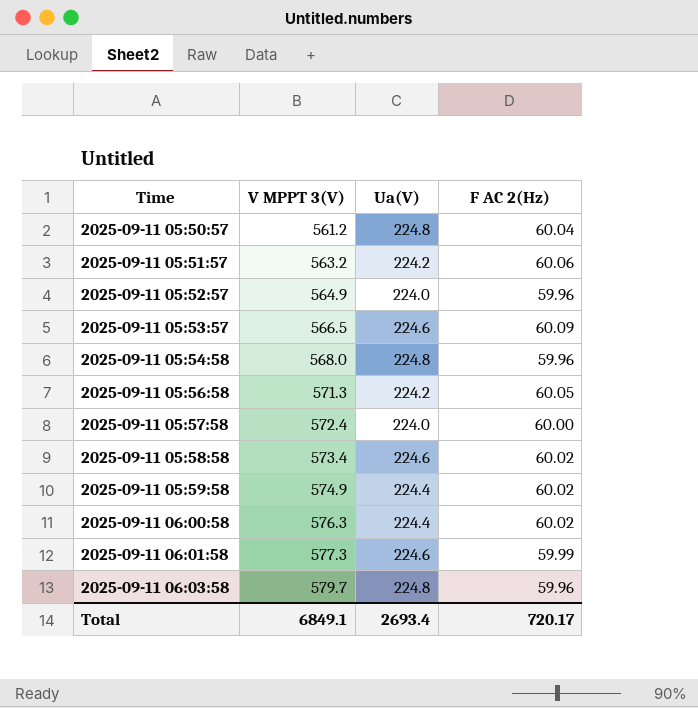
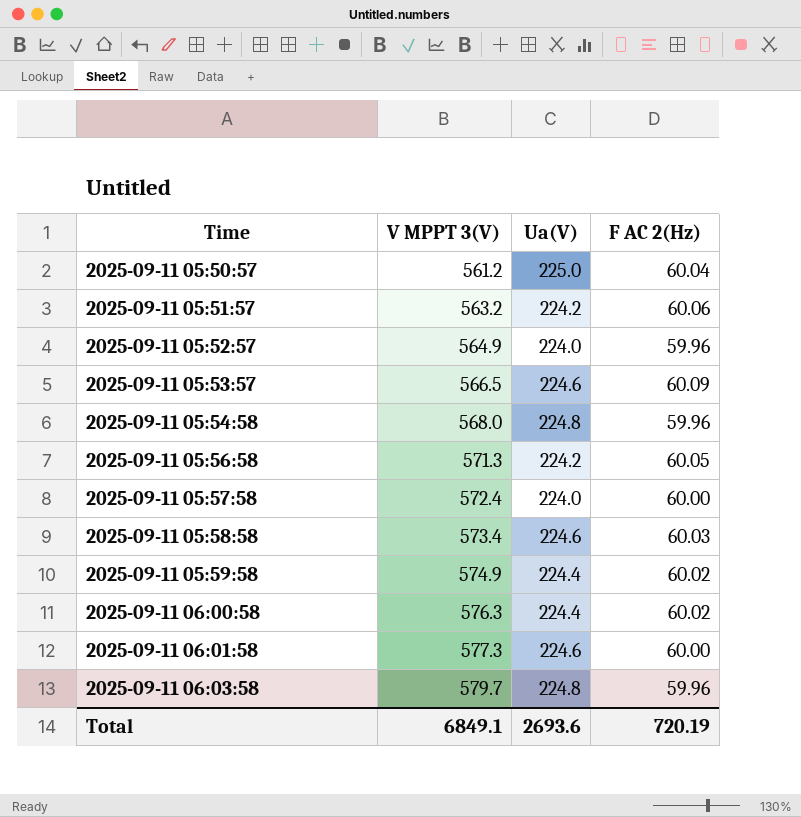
2025-09-11 05:50:57 | Ua(V): 224.8 -> 225.0
2025-09-11 05:58:58 | F AC 2(Hz): 60.02 -> 60.03
2025-09-11 06:01:58 | F AC 2(Hz): 59.99 -> 60.00
Total | Ua(V): 2693.4 -> 2693.6
Total | F AC 2(Hz): 720.17 -> 720.19

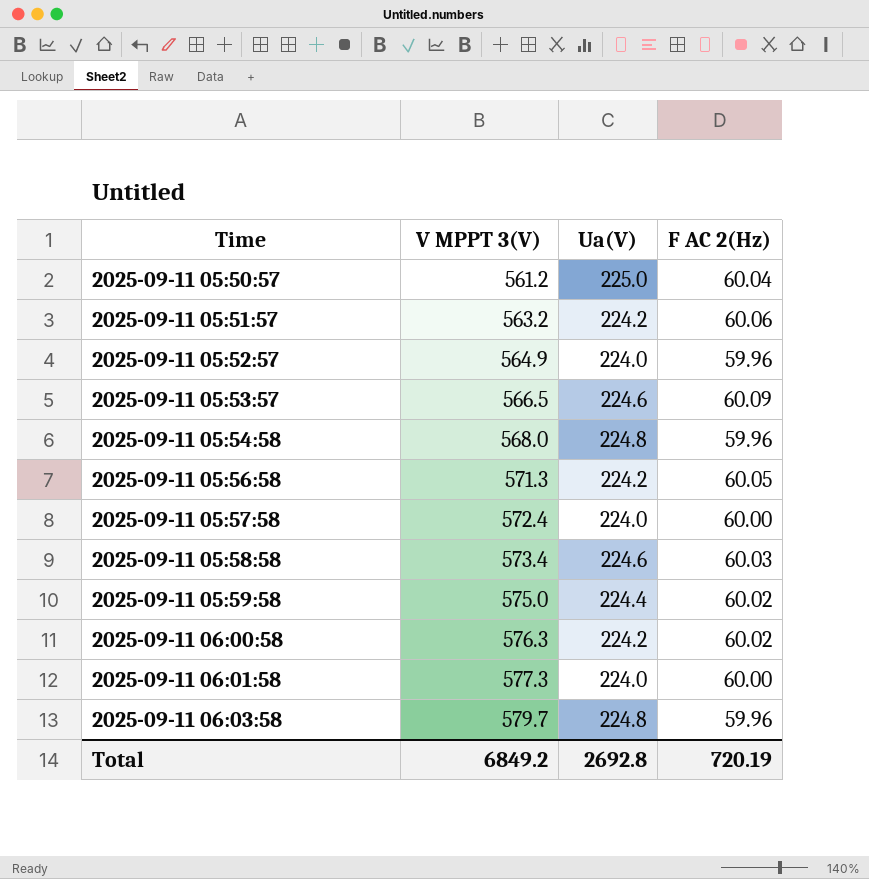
2025-09-11 05:59:58 | V MPPT 3(V): 574.9 -> 575.0
2025-09-11 06:00:58 | Ua(V): 224.4 -> 224.2
2025-09-11 06:01:58 | Ua(V): 224.6 -> 224.0
Total | V MPPT 3(V): 6849.1 -> 6849.2
Total | Ua(V): 2693.6 -> 2692.8

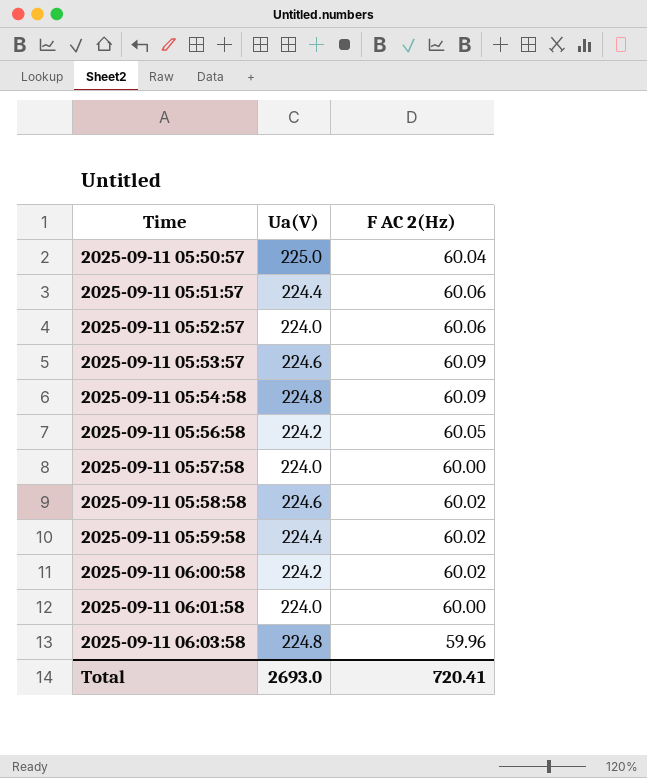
column V MPPT 3(V) | position: 2 -> none
2025-09-11 05:51:57 | Ua(V): 224.2 -> 224.4
2025-09-11 05:52:57 | F AC 2(Hz): 59.96 -> 60.06
2025-09-11 05:54:58 | F AC 2(Hz): 59.96 -> 60.09
2025-09-11 05:58:58 | F AC 2(Hz): 60.03 -> 60.02
Total | Ua(V): 2692.8 -> 2693.0
Total | F AC 2(Hz): 720.19 -> 720.41

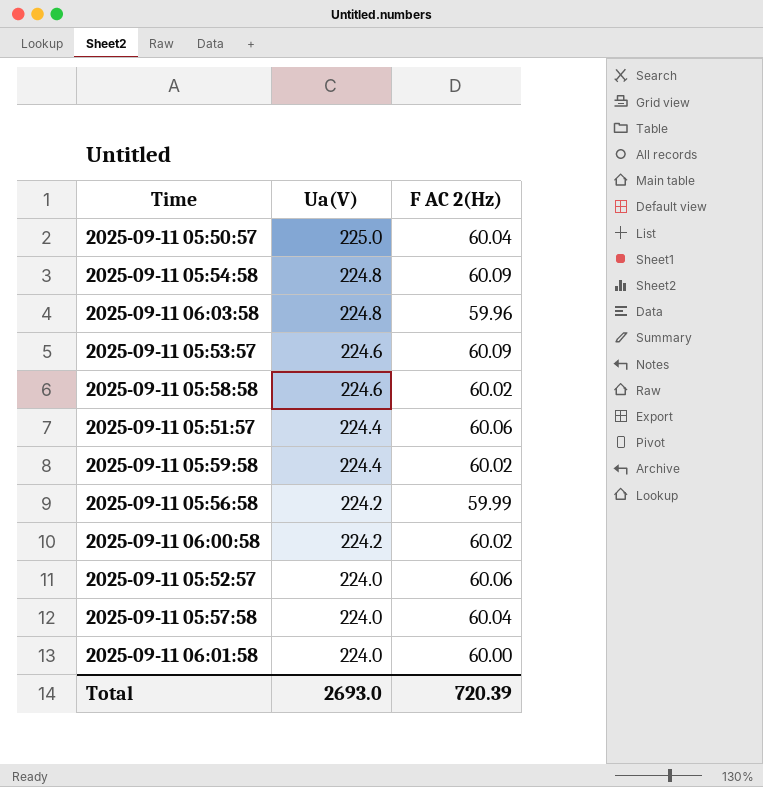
row order: Time ascending -> Ua(V) descending
2025-09-11 05:56:58 | F AC 2(Hz): 60.05 -> 59.99
2025-09-11 05:57:58 | F AC 2(Hz): 60.00 -> 60.04
Total | F AC 2(Hz): 720.41 -> 720.39

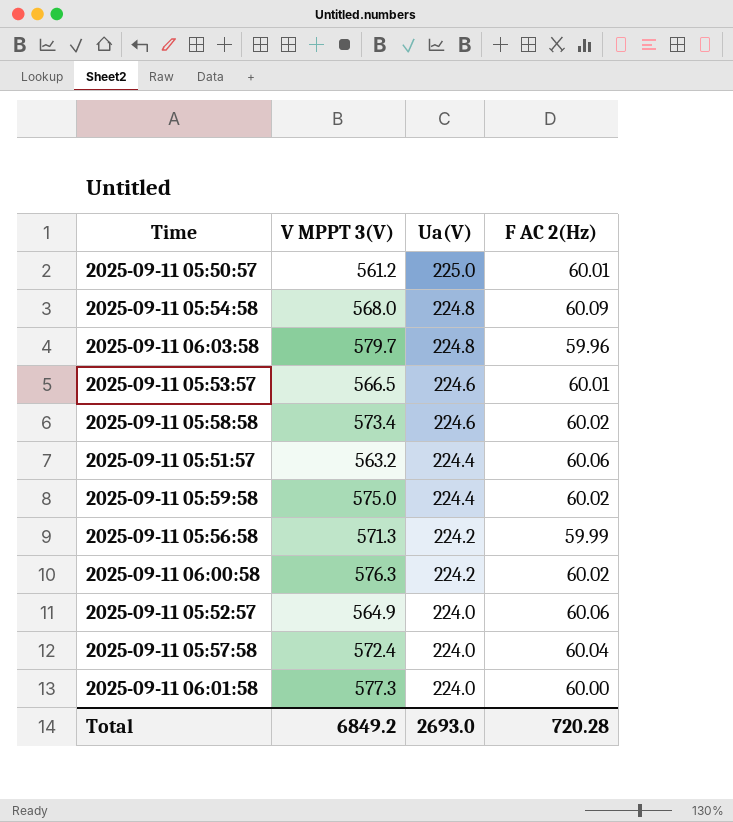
column V MPPT 3(V) | position: none -> 2
2025-09-11 05:50:57 | F AC 2(Hz): 60.04 -> 60.01
2025-09-11 05:53:57 | F AC 2(Hz): 60.09 -> 60.01
Total | F AC 2(Hz): 720.39 -> 720.28

